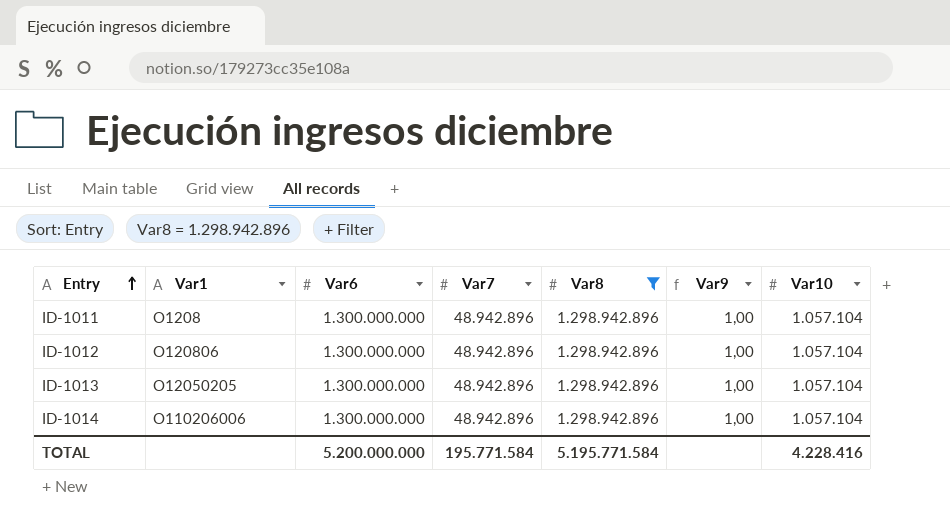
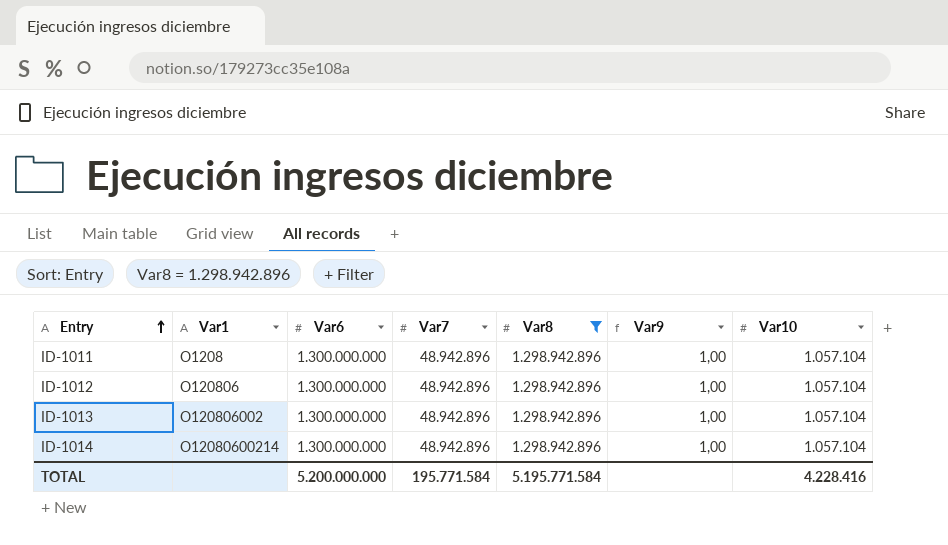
ID-1013 | Var1: O12050205 -> O120806002
ID-1014 | Var1: O110206006 -> O12080600214

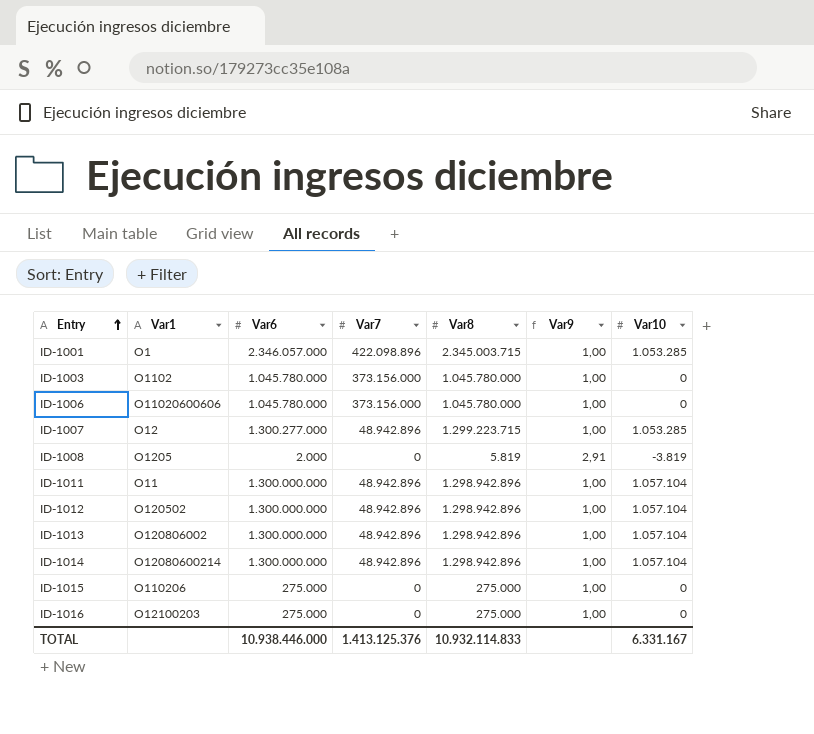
filter: Var8 = 1.298.942.896 -> none
ID-1011 | Var1: O1208 -> O11
ID-1012 | Var1: O120806 -> O120502
TOTAL | Var6: 5.200.000.000 -> 10.938.446.000
TOTAL | Var7: 195.771.584 -> 1.413.125.376
TOTAL | Var8: 5.195.771.584 -> 10.932.114.833
TOTAL | Var10: 4.228.416 -> 6.331.167

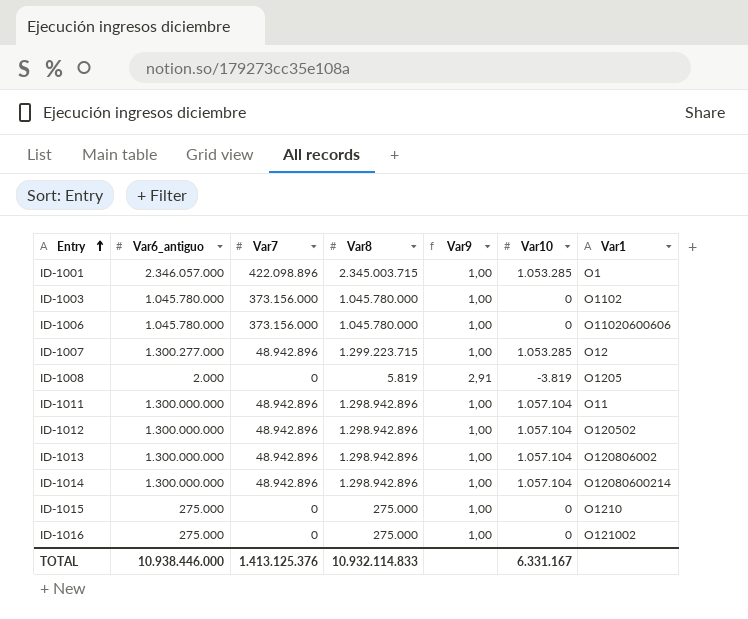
column name: Var6 -> Var6_antiguo
column Var1 | position: 2 -> 7
ID-1015 | Var1: O110206 -> O1210
ID-1016 | Var1: O12100203 -> O121002

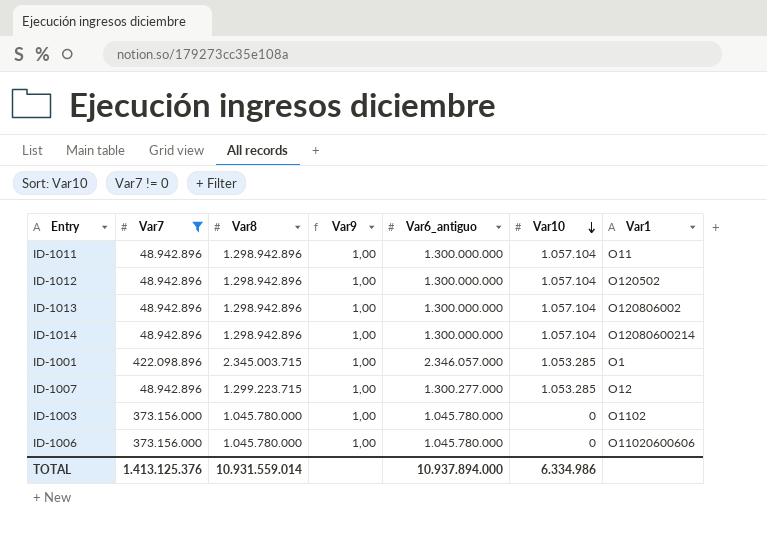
filter: none -> Var7 != 0
row order: Entry ascending -> Var10 descending
column Var6_antiguo | position: 2 -> 5
TOTAL | Var8: 10.932.114.833 -> 10.931.559.014
TOTAL | Var6_antiguo: 10.938.446.000 -> 10.937.894.000
TOTAL | Var10: 6.331.167 -> 6.334.986

